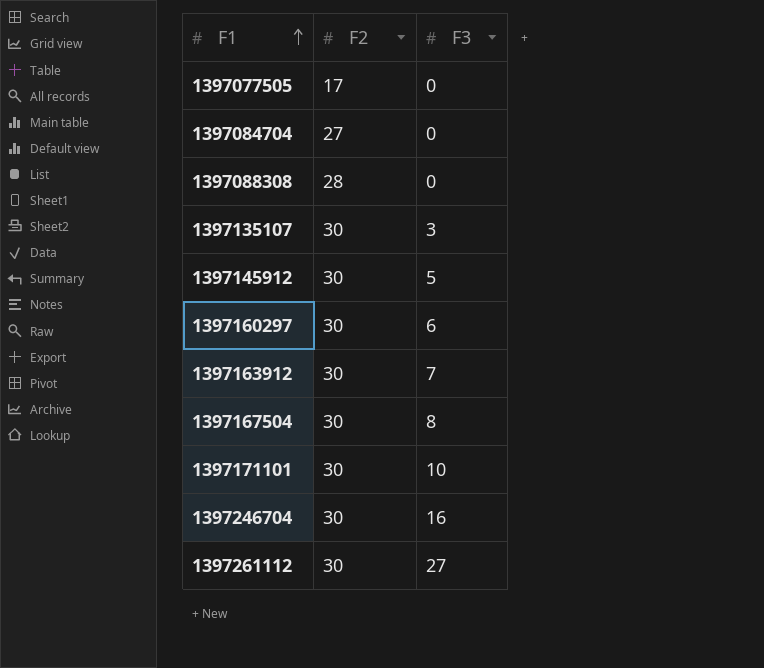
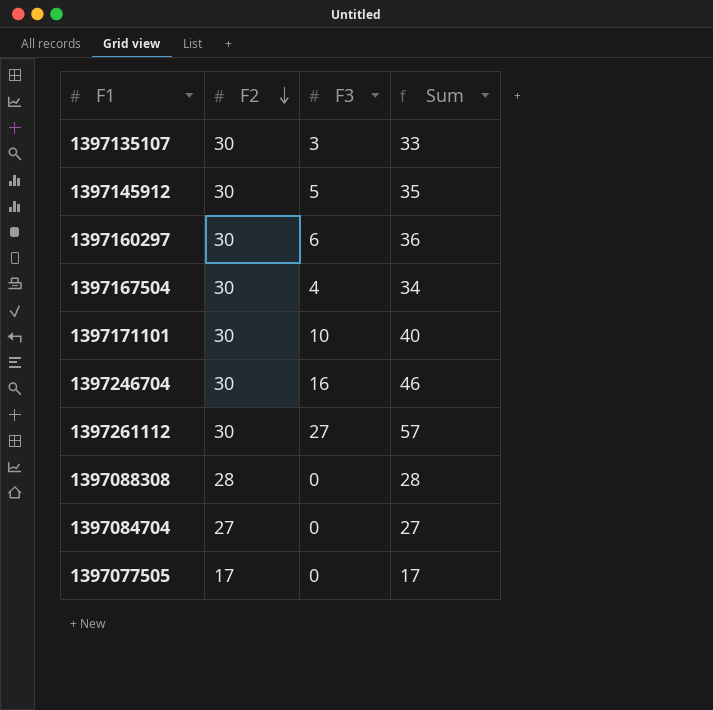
row order: F1 ascending -> F2 descending
column Sum | formula: none -> [F2] + [F3]
row 1397163912: 30 | 7 -> none
1397167504 | F3: 8 -> 4

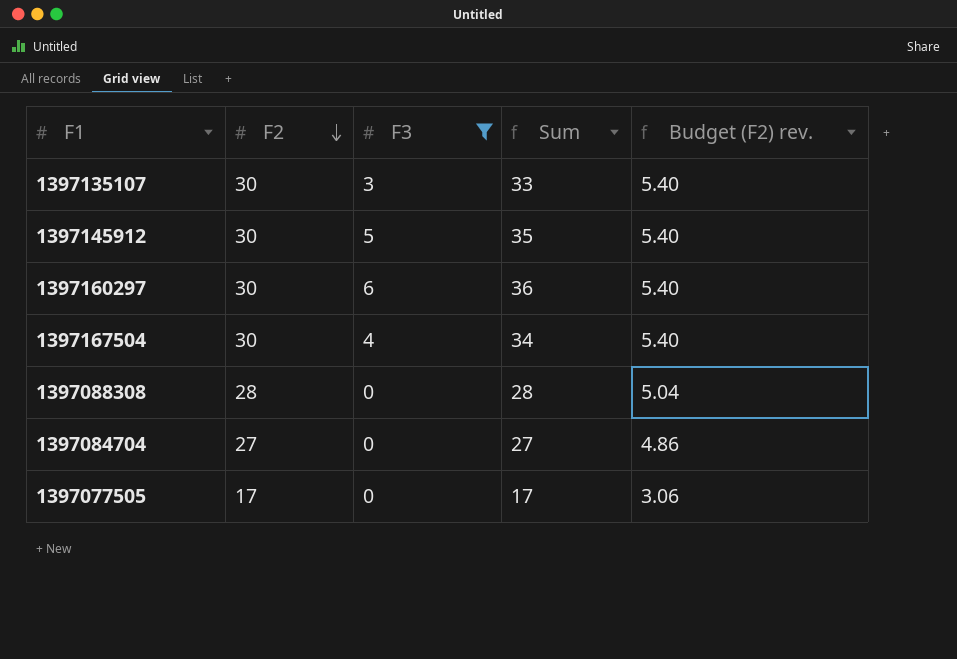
filter: none -> F3 <= 6
column Budget (F2) rev. | formula: none -> [F2] * 0.18

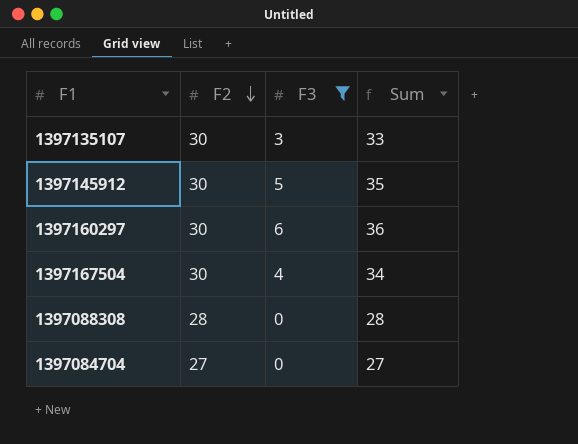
column Budget (F2) rev. | formula: [F2] * 0.18 -> none
row 1397077505: 17 | 0 | 17 | 3.06 -> none

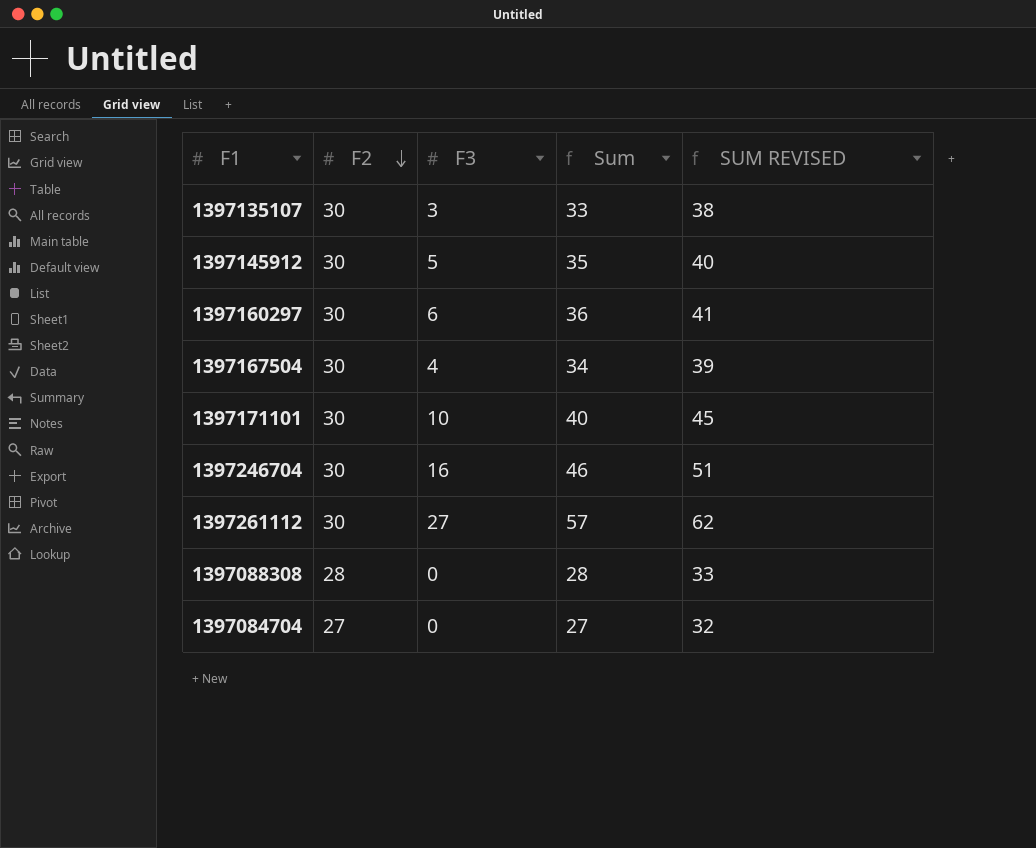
filter: F3 <= 6 -> none
column SUM REVISED | formula: none -> [Sum] + 5

